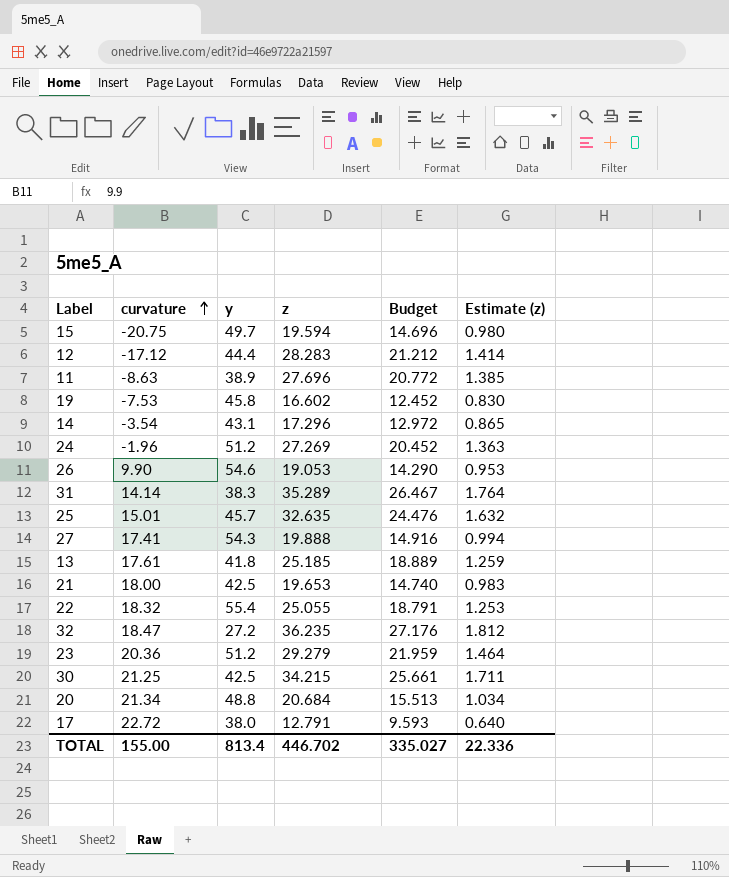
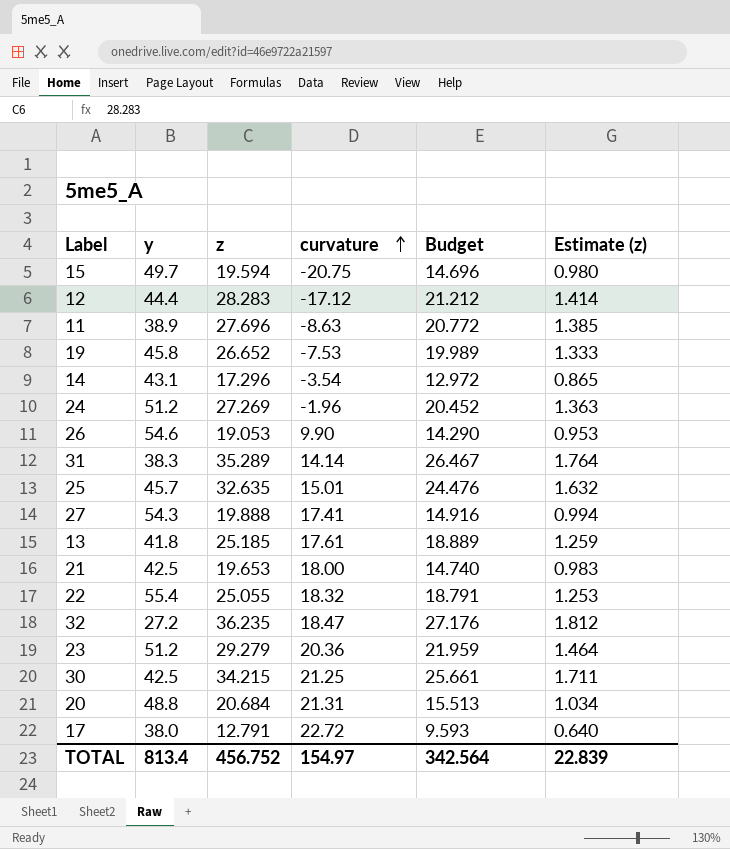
column curvature | position: 2 -> 4
19 | z: 16.602 -> 26.652
19 | Budget: 12.452 -> 19.989
19 | Estimate (z): 0.830 -> 1.333
20 | curvature: 21.34 -> 21.31
TOTAL | z: 446.702 -> 456.752
TOTAL | curvature: 155.00 -> 154.97
TOTAL | Budget: 335.027 -> 342.564
TOTAL | Estimate (z): 22.336 -> 22.839

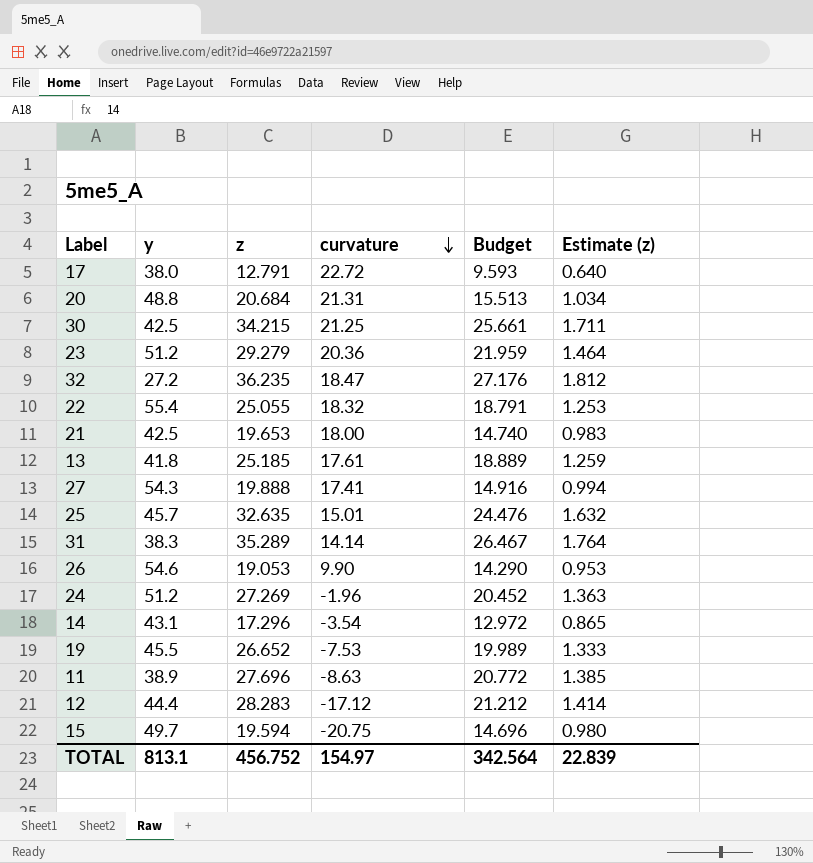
row order: curvature ascending -> curvature descending
19 | y: 45.8 -> 45.5
TOTAL | y: 813.4 -> 813.1

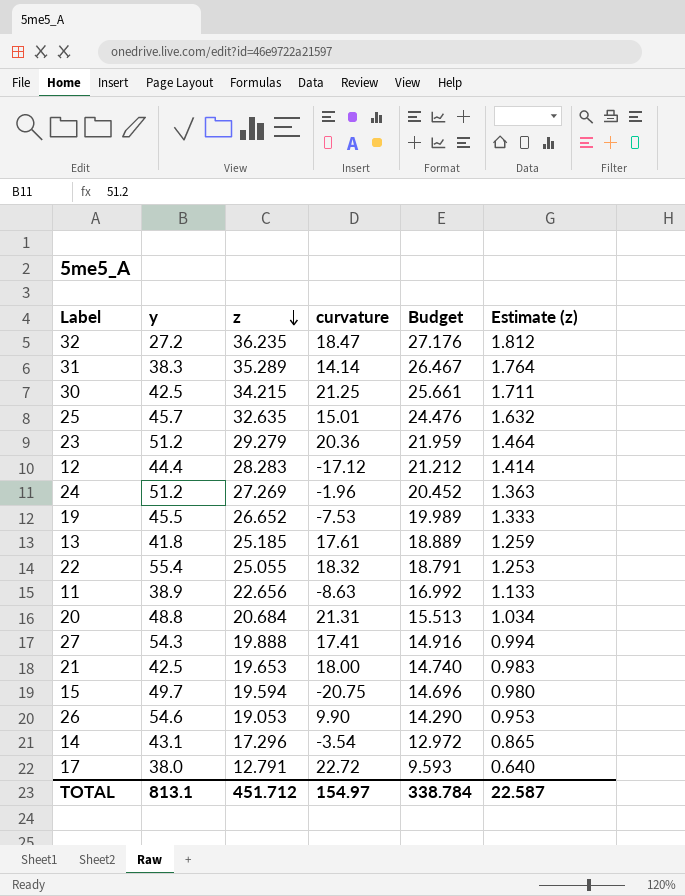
row order: curvature descending -> z descending
11 | z: 27.696 -> 22.656
11 | Budget: 20.772 -> 16.992
11 | Estimate (z): 1.385 -> 1.133
TOTAL | z: 456.752 -> 451.712
TOTAL | Budget: 342.564 -> 338.784
TOTAL | Estimate (z): 22.839 -> 22.587

